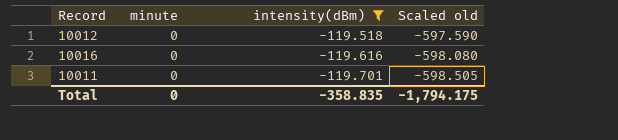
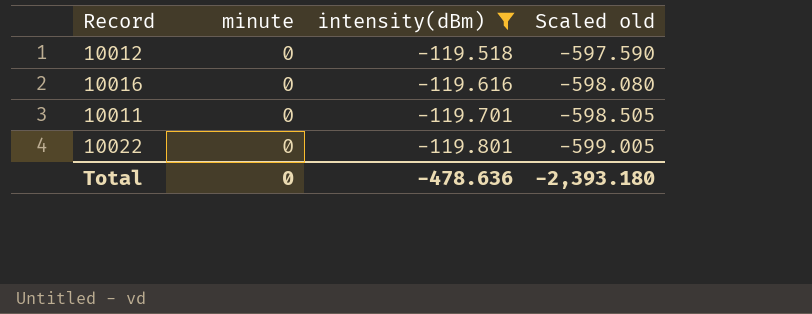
row 10022: none -> 0 | -119.801 | -599.005
Total | intensity(dBm): -358.835 -> -478.636
Total | Scaled old: -1,794.175 -> -2,393.180

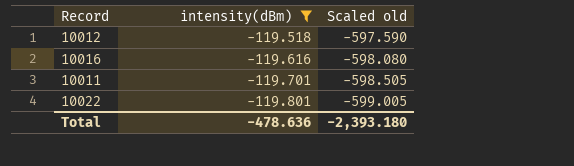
column minute | position: 2 -> none

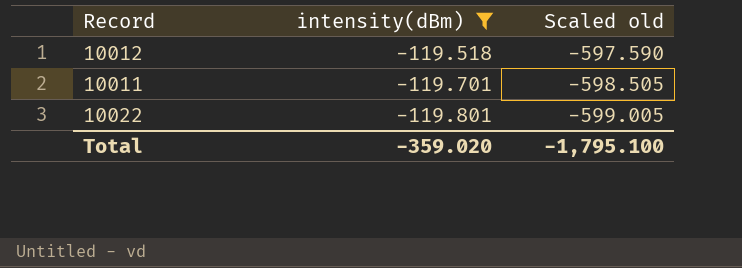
row 10016: -119.616 | -598.080 -> none
Total | intensity(dBm): -478.636 -> -359.020
Total | Scaled old: -2,393.180 -> -1,795.100

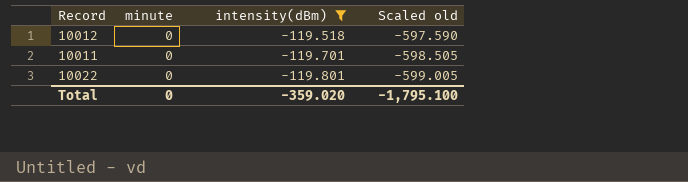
column minute | position: none -> 2

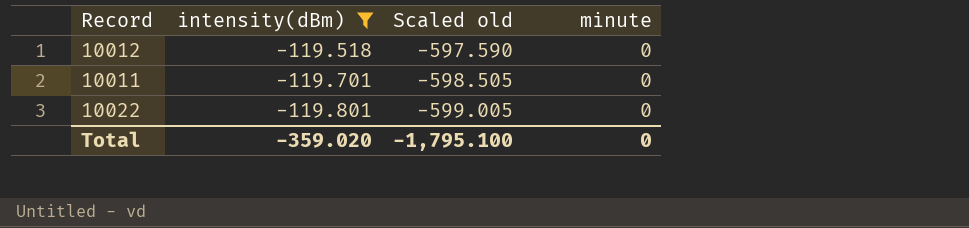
column minute | position: 2 -> 4

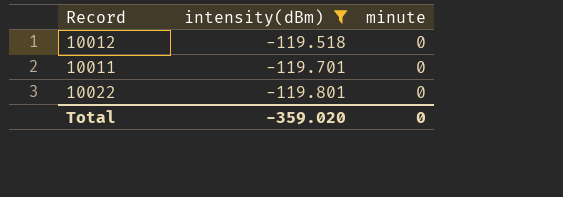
column Scaled old | formula: [intensity(dBm)] * 5 -> none

